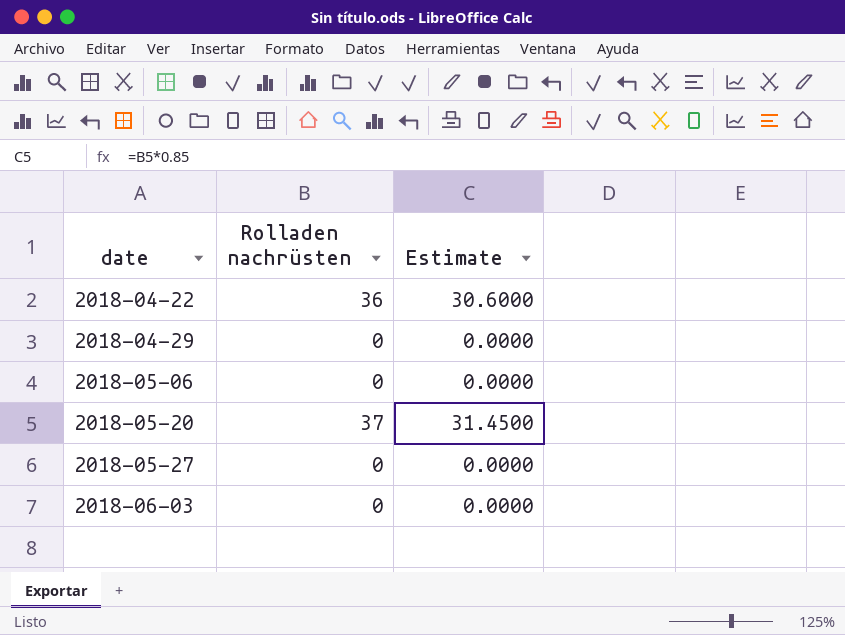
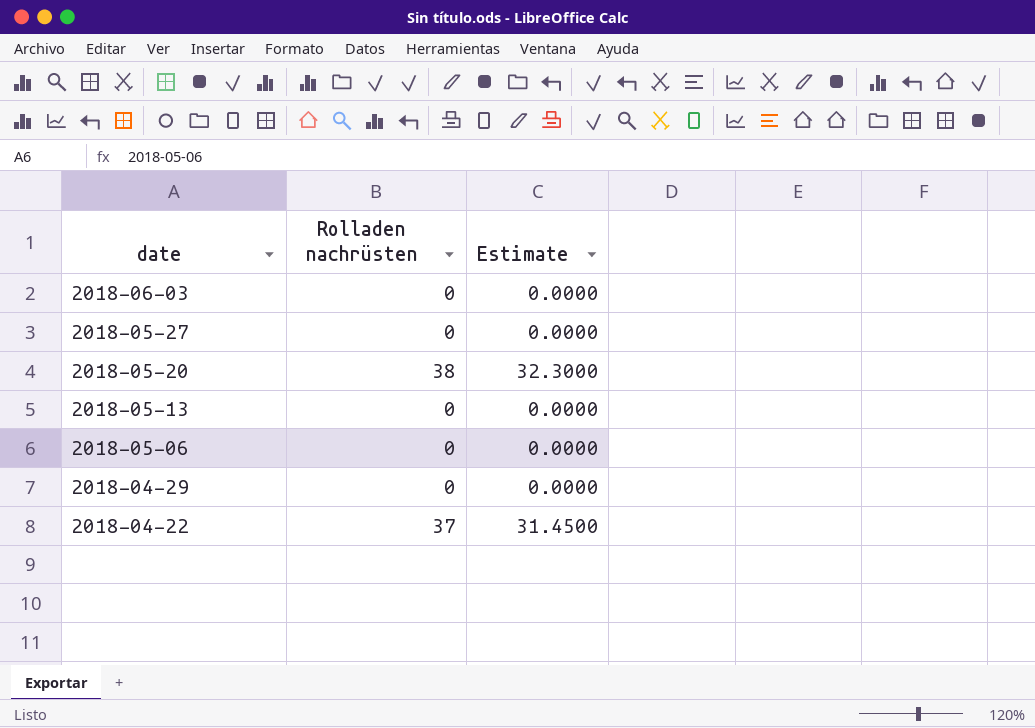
row order: date ascending -> date descending
2018-05-20 | Rolladen nachrüsten: 37 -> 38
2018-05-20 | Estimate: 31.4500 -> 32.3000
row 2018-05-13: none -> 0 | 0.0000
2018-04-22 | Rolladen nachrüsten: 36 -> 37
2018-04-22 | Estimate: 30.6000 -> 31.4500

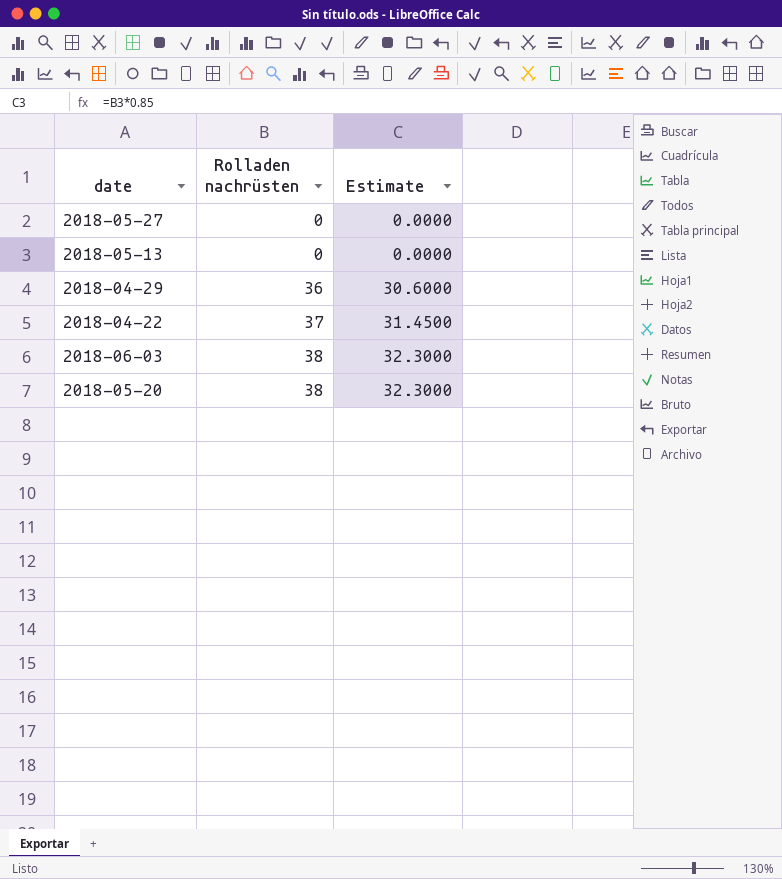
row order: date descending -> Rolladen nachrüsten ascending
row 2018-05-06: 0 | 0.0000 -> none
2018-04-29 | Rolladen nachrüsten: 0 -> 36
2018-04-29 | Estimate: 0.0000 -> 30.6000
2018-06-03 | Rolladen nachrüsten: 0 -> 38
2018-06-03 | Estimate: 0.0000 -> 32.3000

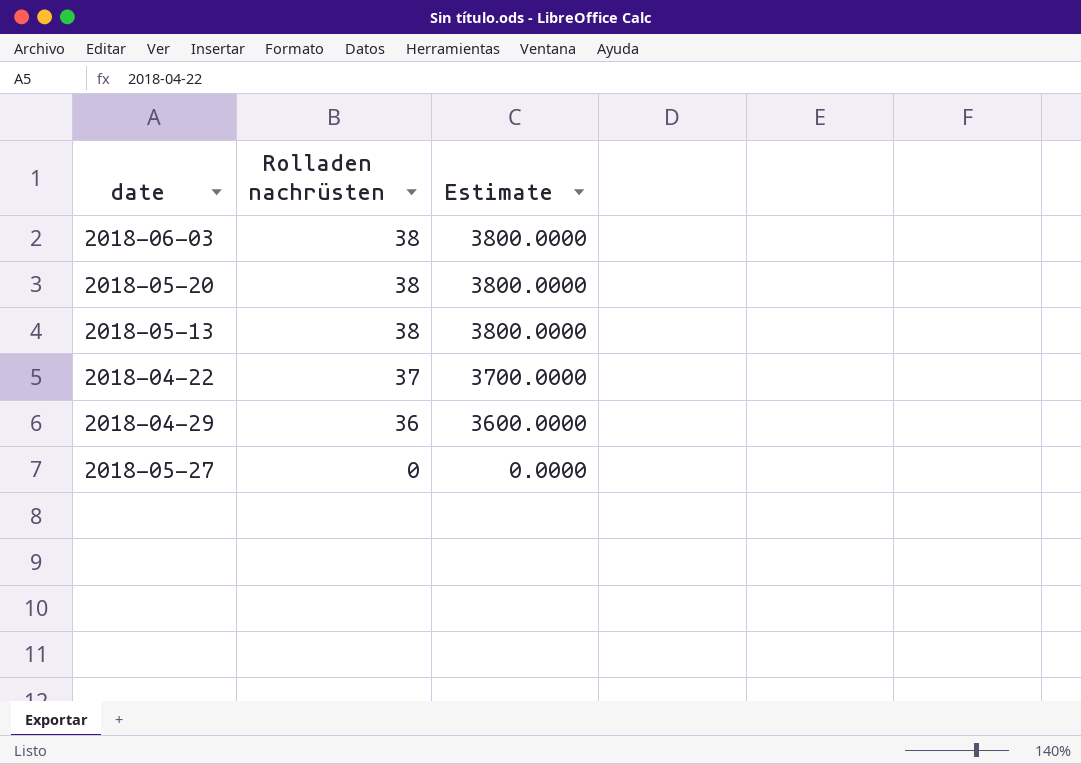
row order: Rolladen nachrüsten ascending -> Rolladen nachrüsten descending
column Estimate | formula: [Rolladen nachrüsten] * 0.85 -> [Rolladen nachrüsten] * 100
2018-05-13 | Rolladen nachrüsten: 0 -> 38

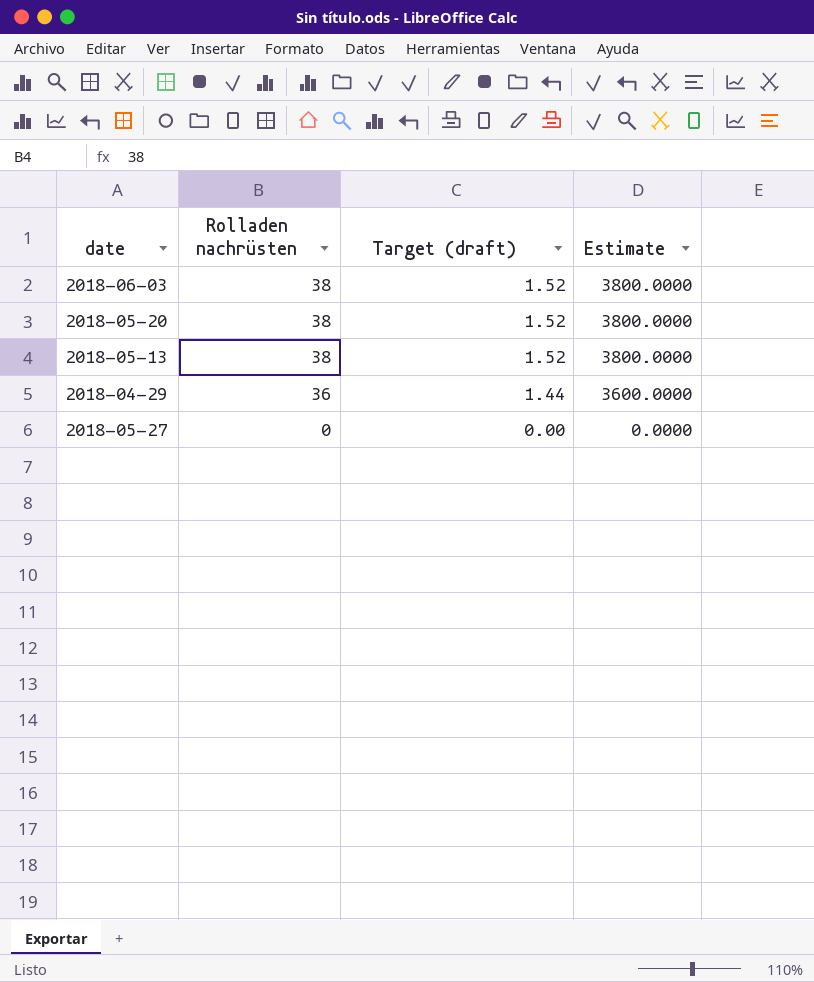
column Target (draft) | formula: none -> [Rolladen nachrüsten] * 0.04
row 2018-04-22: 37 | 3700.0000 -> none

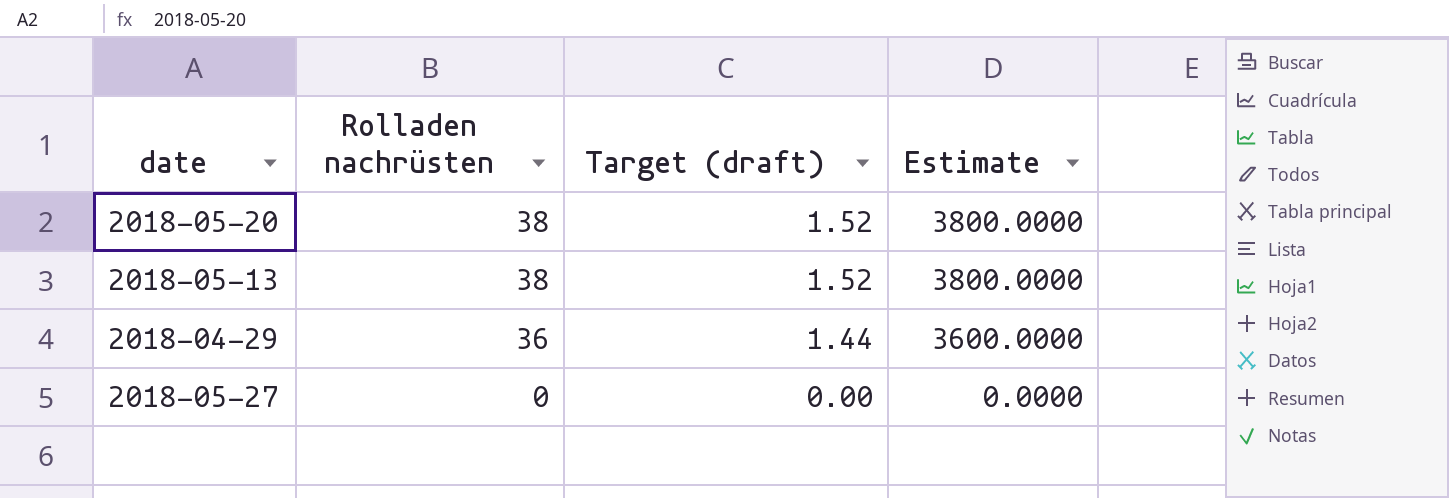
row 2018-06-03: 38 | 1.52 | 3800.0000 -> none

